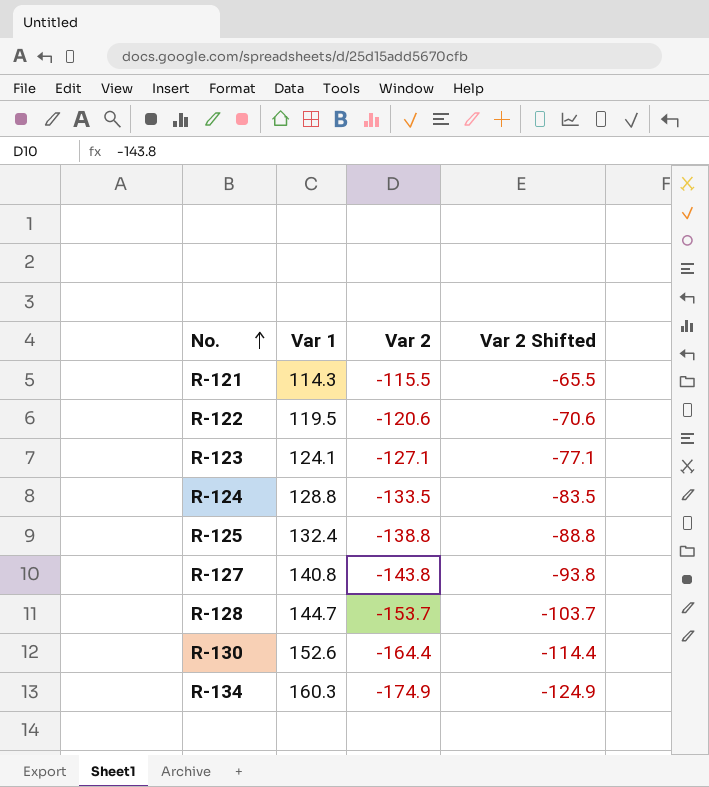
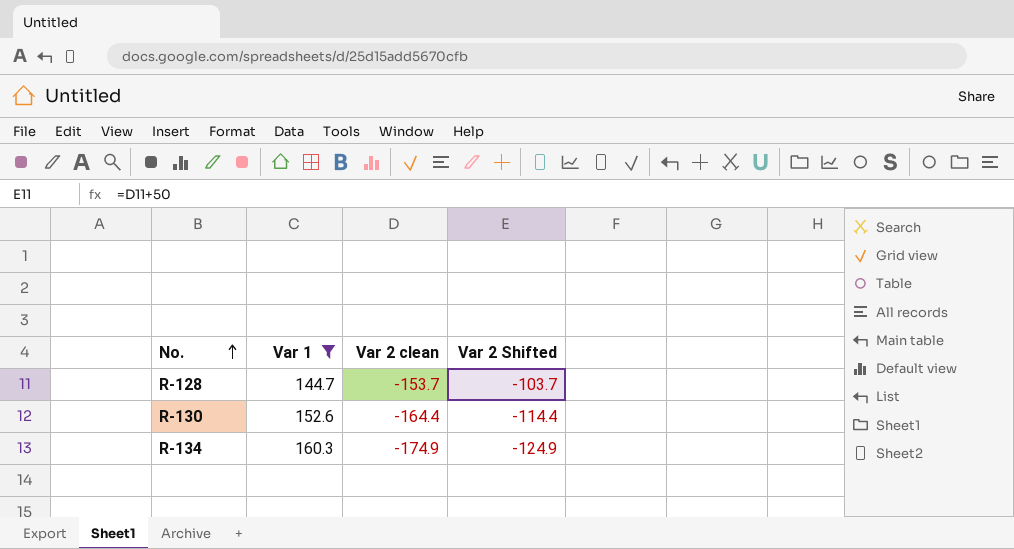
filter: none -> Var 1 >= 144.7
column name: Var 2 -> Var 2 clean

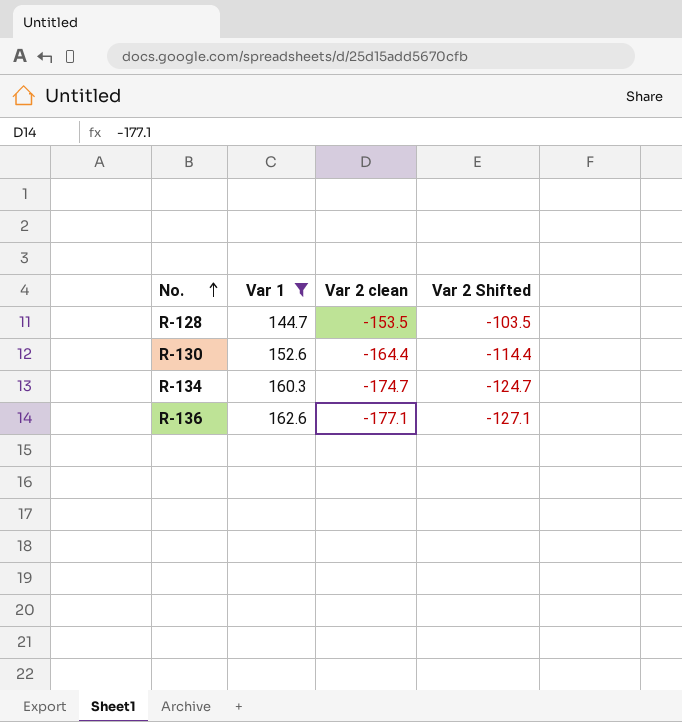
R-128 | Var 2 clean: -153.7 -> -153.5
R-128 | Var 2 Shifted: -103.7 -> -103.5
R-134 | Var 2 clean: -174.9 -> -174.7
R-134 | Var 2 Shifted: -124.9 -> -124.7
row R-136: none -> 162.6 | -177.1 | -127.1

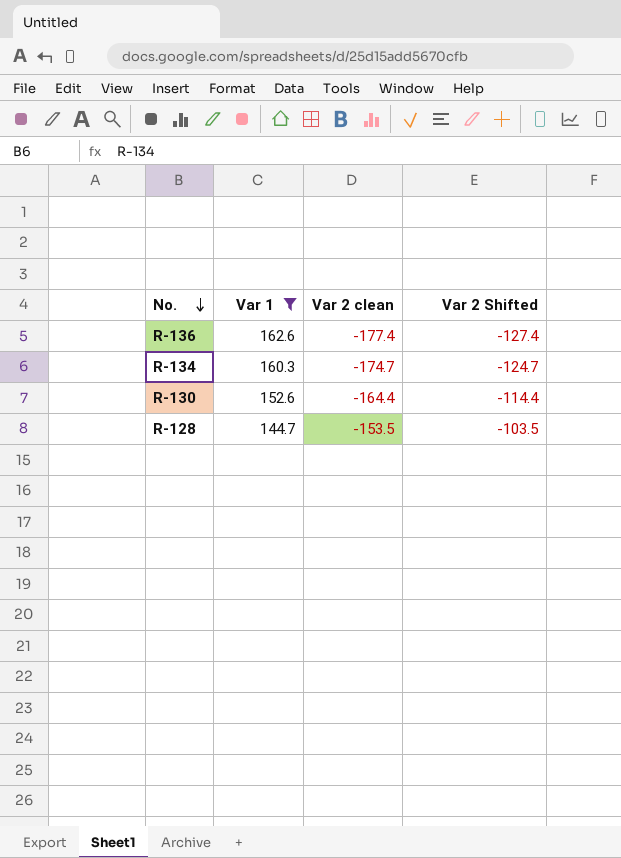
row order: No. ascending -> No. descending
R-136 | Var 2 clean: -177.1 -> -177.4
R-136 | Var 2 Shifted: -127.1 -> -127.4

